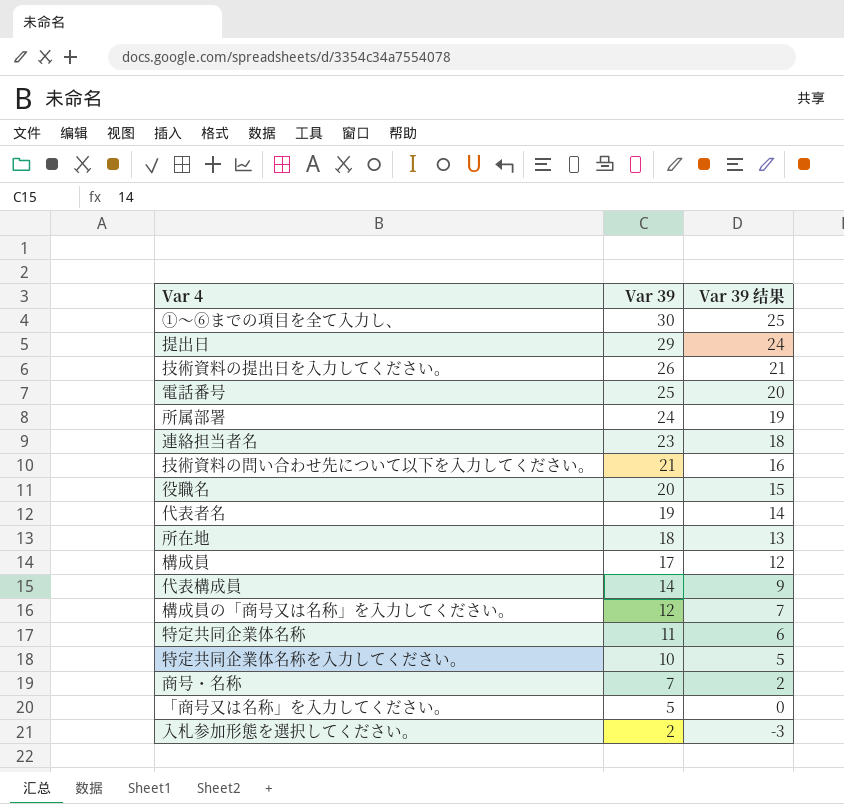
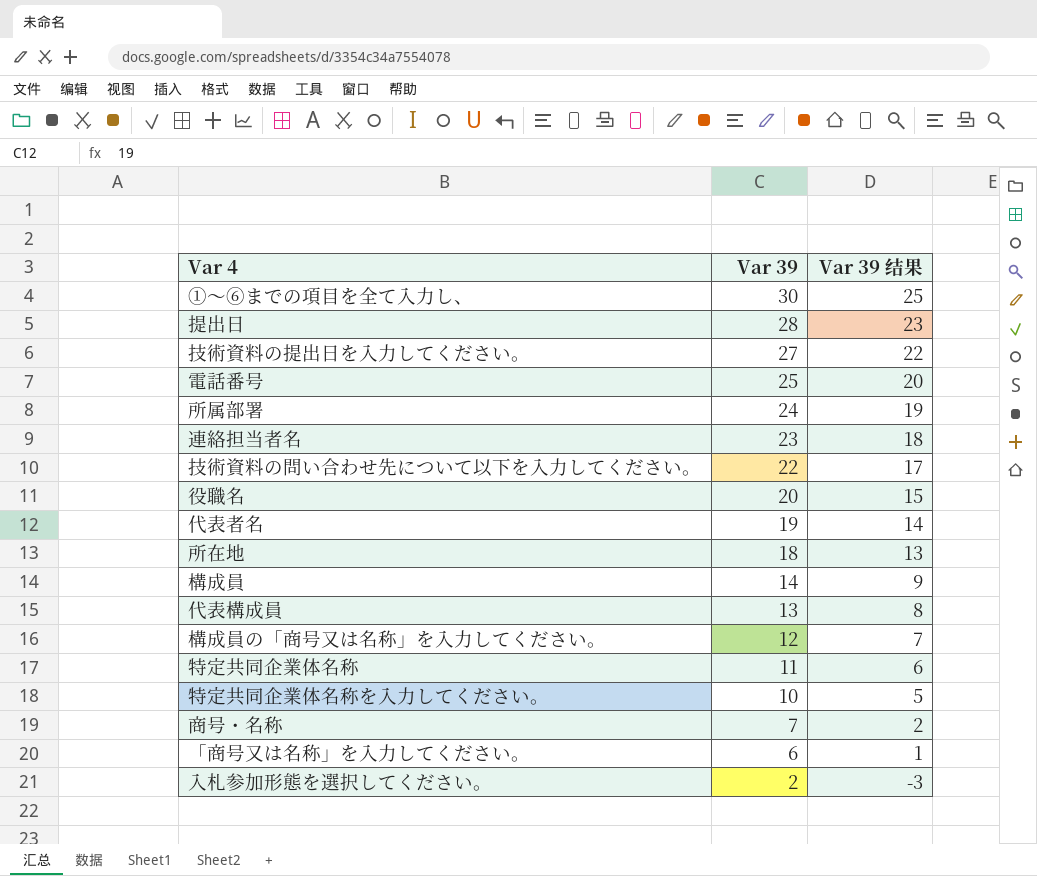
提出日 | Var 39: 29 -> 28
提出日 | Var 39 结果: 24 -> 23
技術資料の提出日を入力してください。 | Var 39: 26 -> 27
技術資料の提出日を入力してください。 | Var 39 结果: 21 -> 22
技術資料の問い合わせ先について以下を入力してください。 | Var 39: 21 -> 22
技術資料の問い合わせ先について以下を入力してください。 | Var 39 结果: 16 -> 17
構成員 | Var 39: 17 -> 14
構成員 | Var 39 结果: 12 -> 9
代表構成員 | Var 39: 14 -> 13
代表構成員 | Var 39 结果: 9 -> 8
「商号又は名称」を入力してください。 | Var 39: 5 -> 6
「商号又は名称」を入力してください。 | Var 39 结果: 0 -> 1

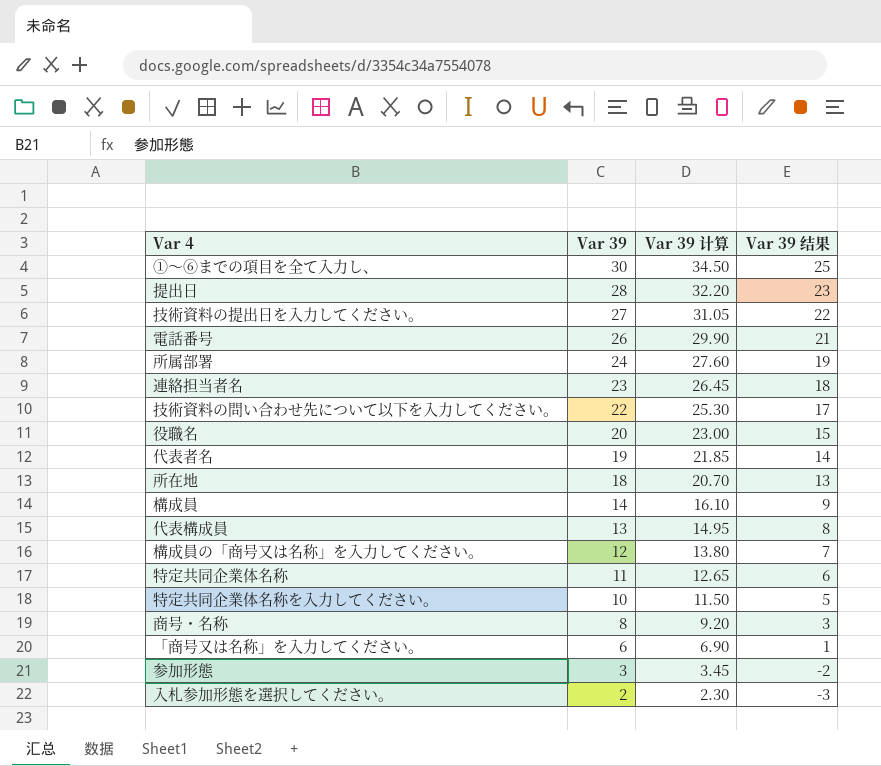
column Var 39 计算 | formula: none -> [Var 39] * 1.15
電話番号 | Var 39: 25 -> 26
電話番号 | Var 39 结果: 20 -> 21
商号・名称 | Var 39: 7 -> 8
商号・名称 | Var 39 结果: 2 -> 3
row 参加形態: none -> 3 | 3.45 | -2

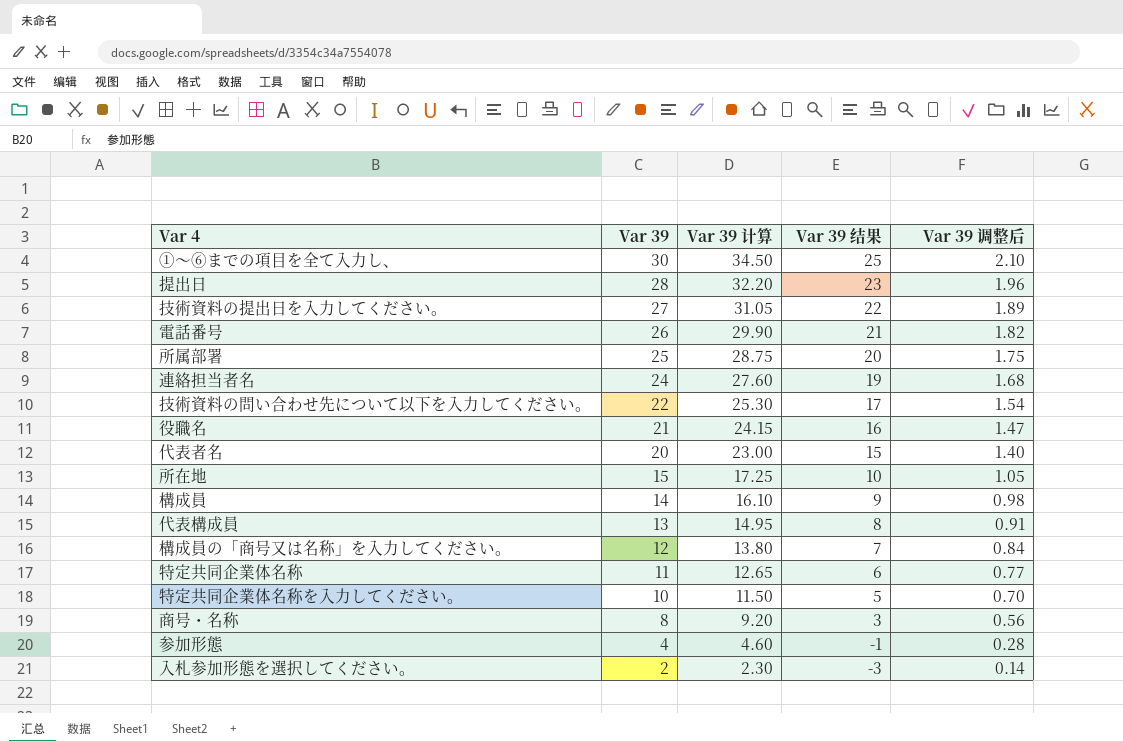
column Var 39 调整后 | formula: none -> [Var 39] * 0.07
row 「商号又は名称」を入力してください。: 6 | 6.90 | 1 -> none
所属部署 | Var 39: 24 -> 25
所属部署 | Var 39 计算: 27.60 -> 28.75
所属部署 | Var 39 结果: 19 -> 20
連絡担当者名 | Var 39: 23 -> 24
連絡担当者名 | Var 39 计算: 26.45 -> 27.60
連絡担当者名 | Var 39 结果: 18 -> 19
役職名 | Var 39: 20 -> 21
役職名 | Var 39 计算: 23.00 -> 24.15
役職名 | Var 39 结果: 15 -> 16
代表者名 | Var 39: 19 -> 20
代表者名 | Var 39 计算: 21.85 -> 23.00
代表者名 | Var 39 结果: 14 -> 15
所在地 | Var 39: 18 -> 15
所在地 | Var 39 计算: 20.70 -> 17.25
所在地 | Var 39 结果: 13 -> 10
参加形態 | Var 39: 3 -> 4
参加形態 | Var 39 计算: 3.45 -> 4.60
参加形態 | Var 39 结果: -2 -> -1

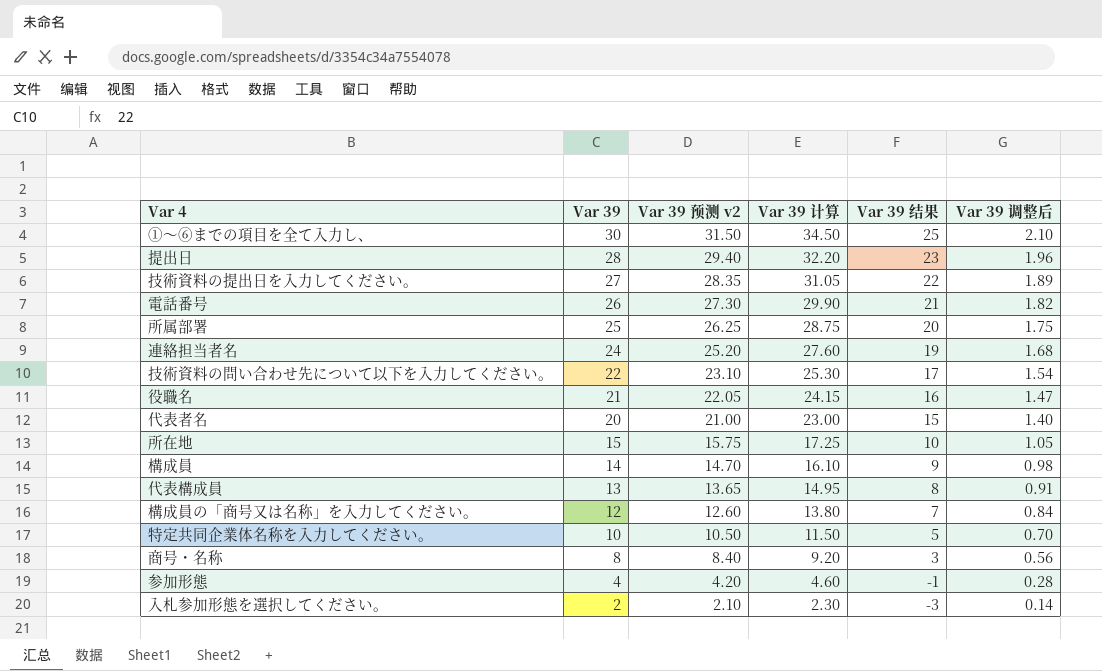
column Var 39 预测 v2 | formula: none -> [Var 39] * 1.05
row 特定共同企業体名称: 11 | 12.65 | 6 | 0.77 -> none

